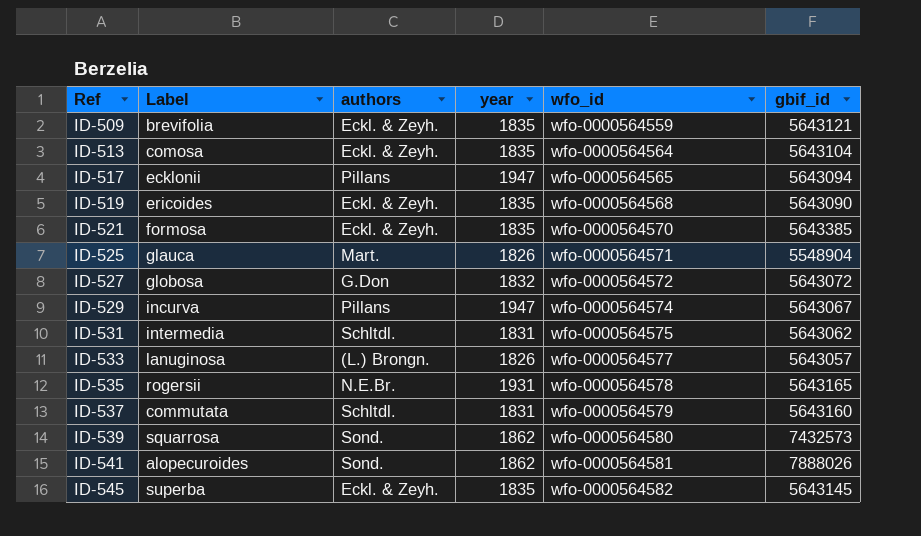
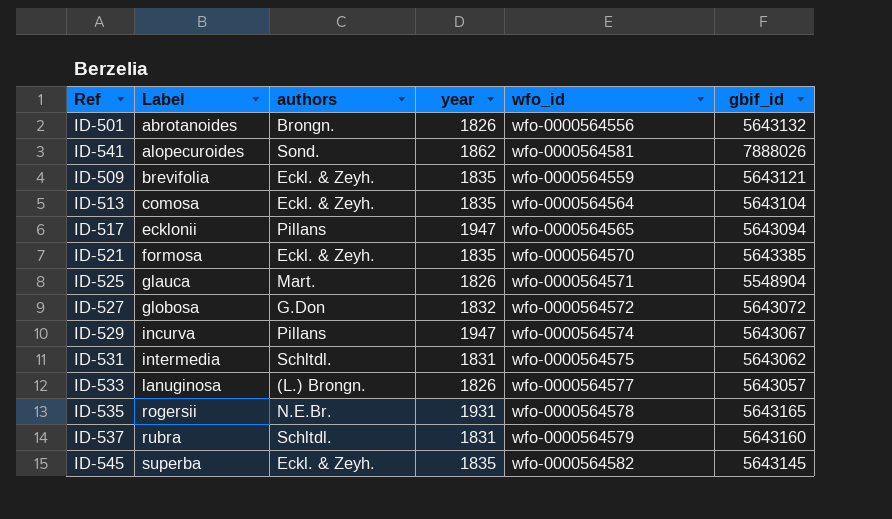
row order: Ref ascending -> Label ascending
row ID-519: ericoides | Eckl. & Zeyh. | 1835 | wfo-0000564568 | 5643090 -> none
row ID-539: squarrosa | Sond. | 1862 | wfo-0000564580 | 7432573 -> none
row ID-501: none -> abrotanoides | Brongn. | 1826 | wfo-0000564556 | 5643132
ID-537 | Label: commutata -> rubra

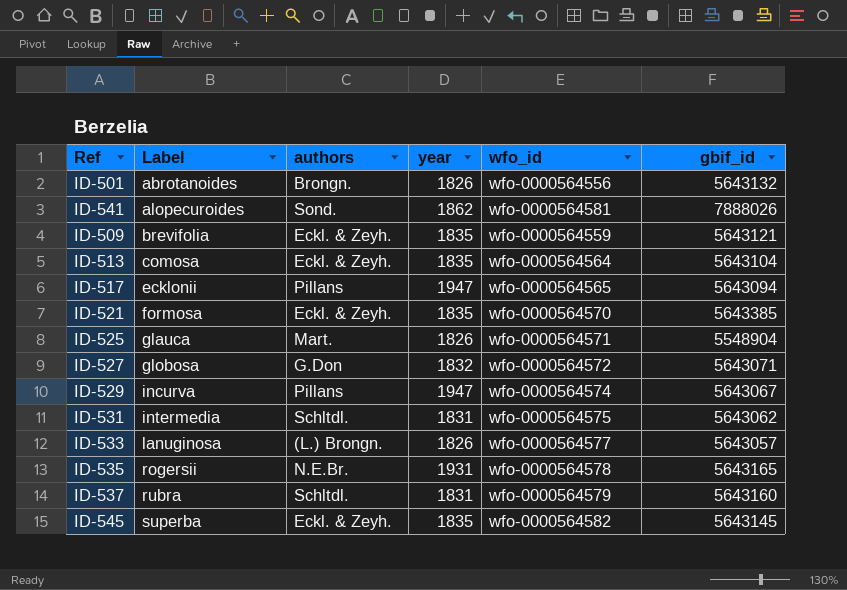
ID-527 | gbif_id: 5643072 -> 5643071

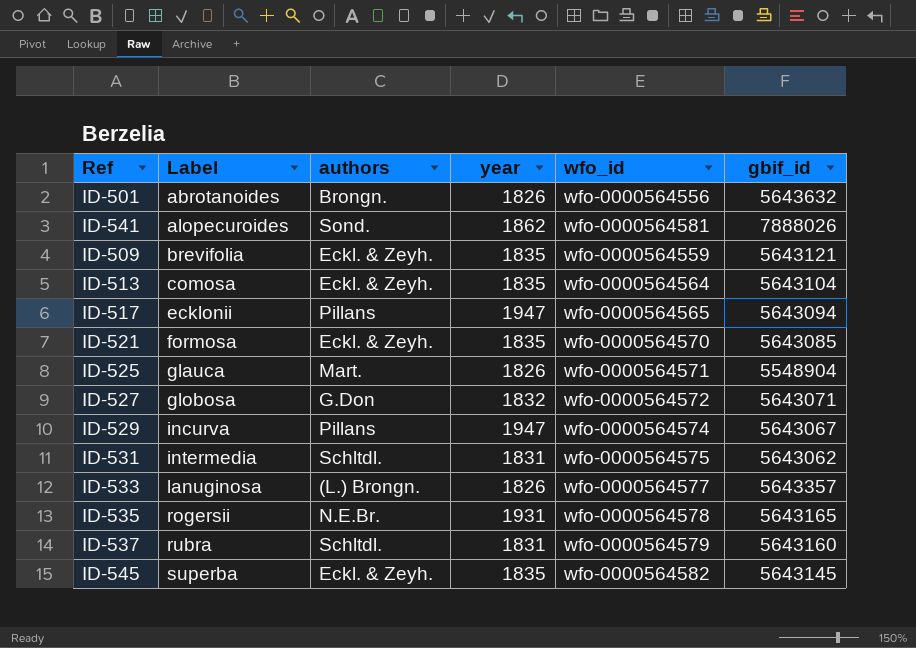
ID-501 | gbif_id: 5643132 -> 5643632
ID-521 | gbif_id: 5643385 -> 5643085
ID-533 | gbif_id: 5643057 -> 5643357

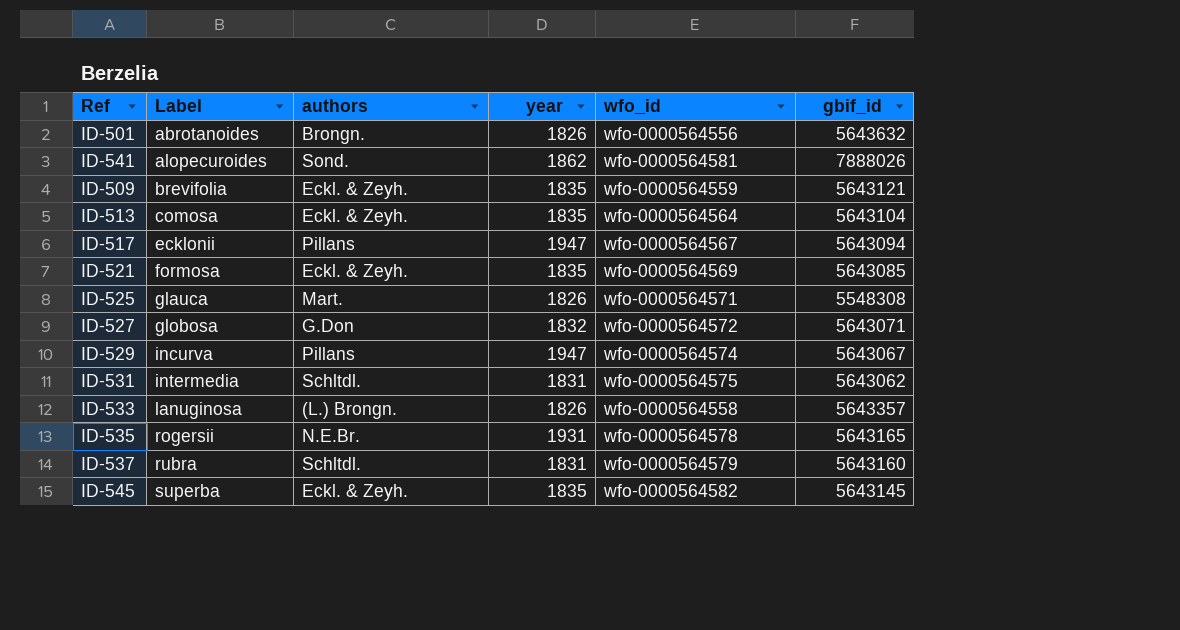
ID-517 | wfo_id: wfo-0000564565 -> wfo-0000564567
ID-521 | wfo_id: wfo-0000564570 -> wfo-0000564569
ID-525 | gbif_id: 5548904 -> 5548308
ID-533 | wfo_id: wfo-0000564577 -> wfo-0000564558

